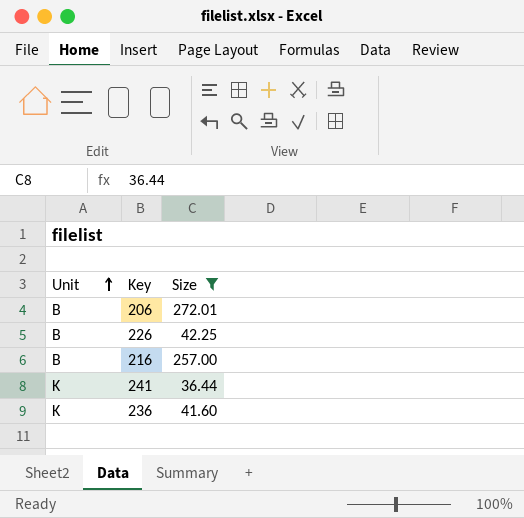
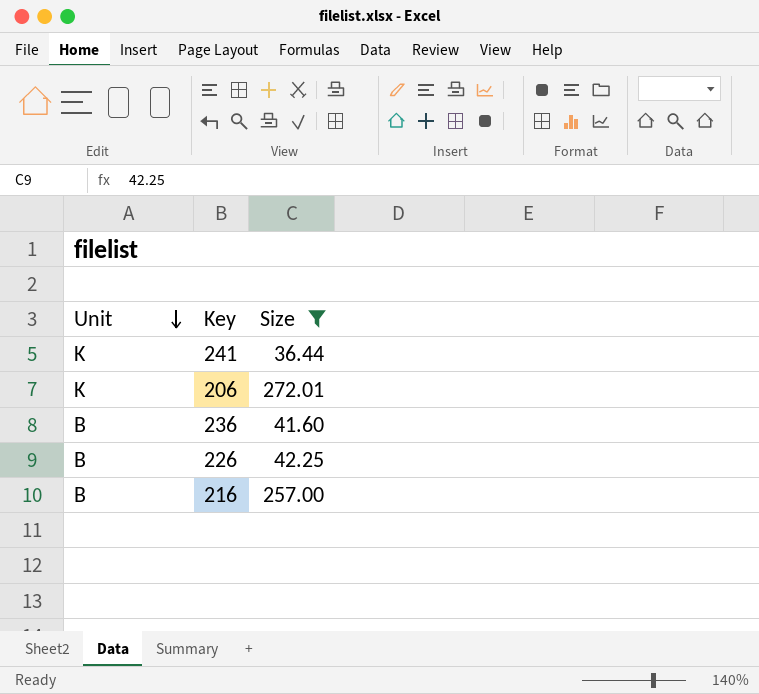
row order: Unit ascending -> Unit descending
206 | Unit: B -> K
236 | Unit: K -> B

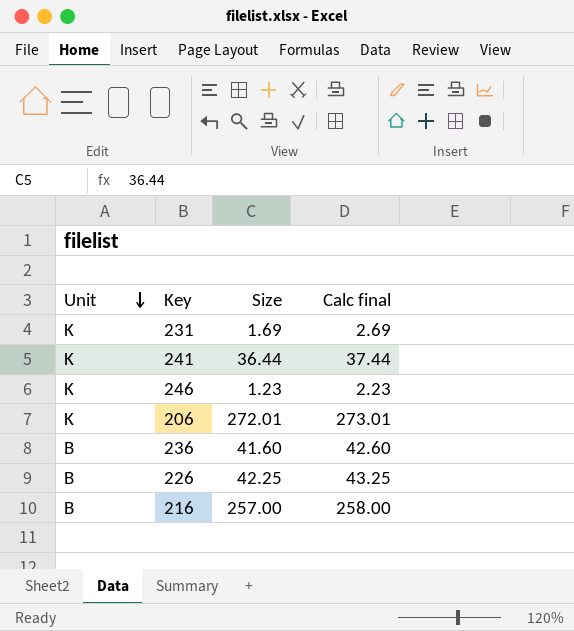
filter: Size >= 36.44 -> none
column Calc final | formula: none -> [Size] + 1

